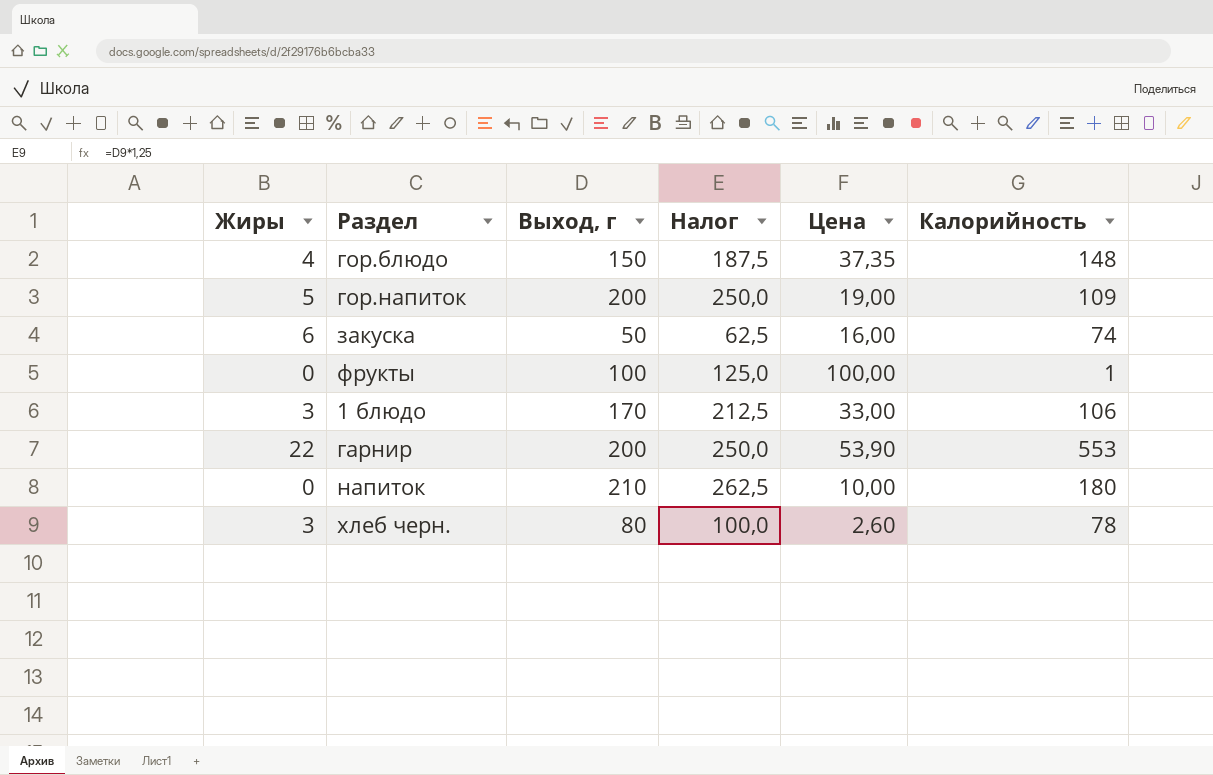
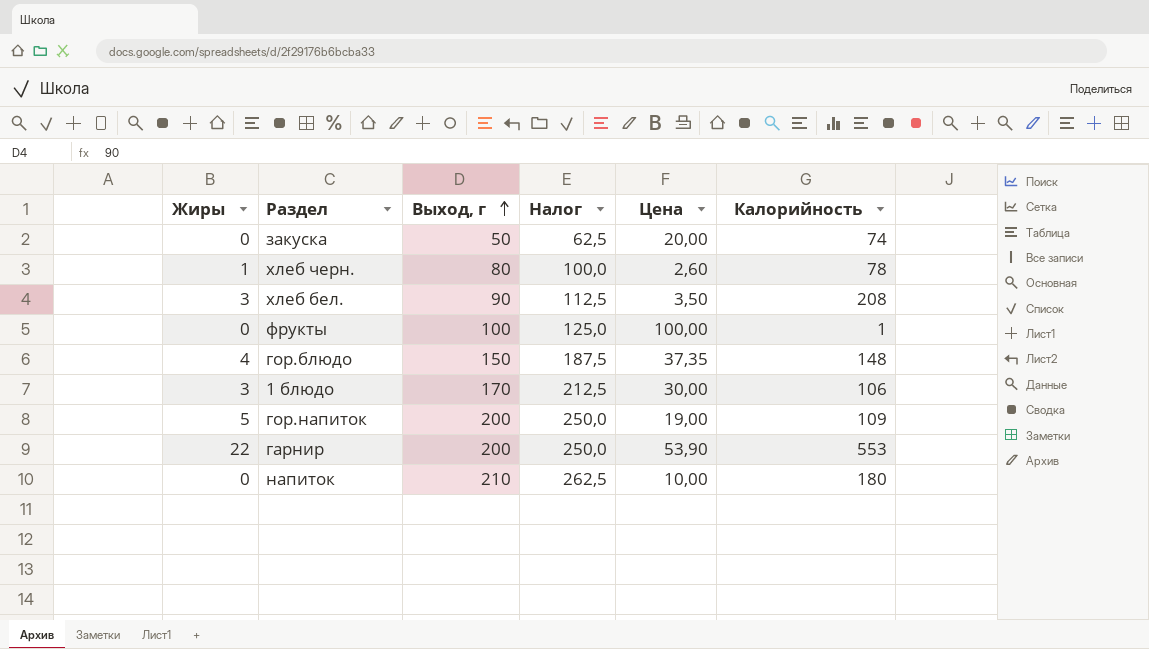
row order: none -> Выход, г ascending
закуска | Жиры: 6 -> 0
закуска | Цена: 16,00 -> 20,00
хлеб черн. | Жиры: 3 -> 1
row хлеб бел.: none -> 3 | 90 | 112,5 | 3,50 | 208
1 блюдо | Цена: 33,00 -> 30,00

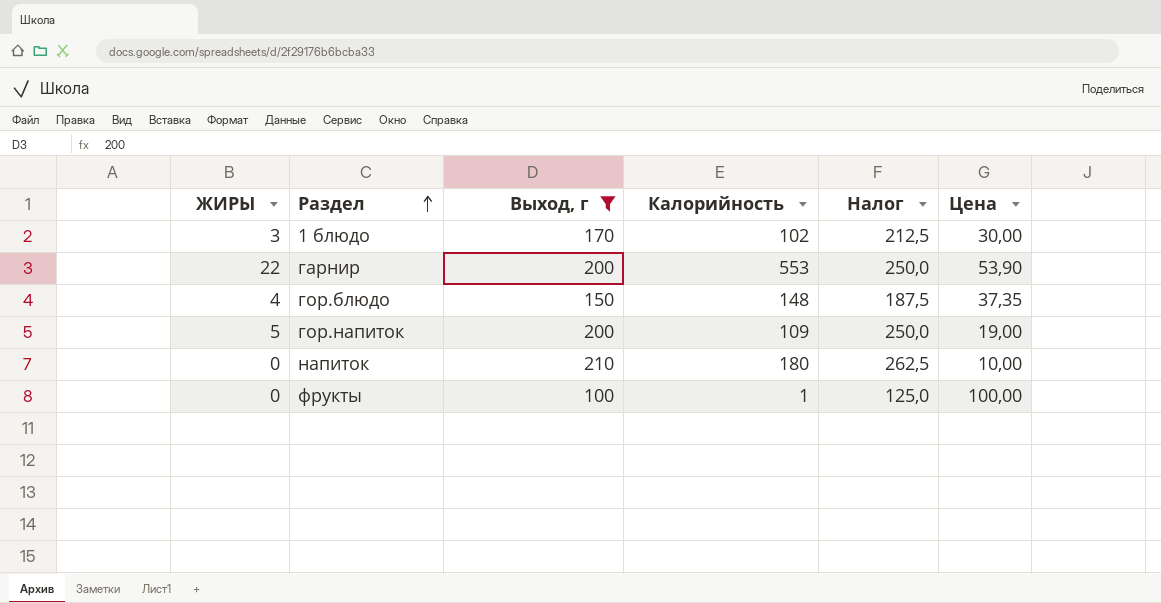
filter: none -> Выход, г >= 100
row order: Выход, г ascending -> Раздел ascending
column name: Жиры -> ЖИРЫ
column Калорийность | position: 6 -> 4
1 блюдо | Калорийность: 106 -> 102

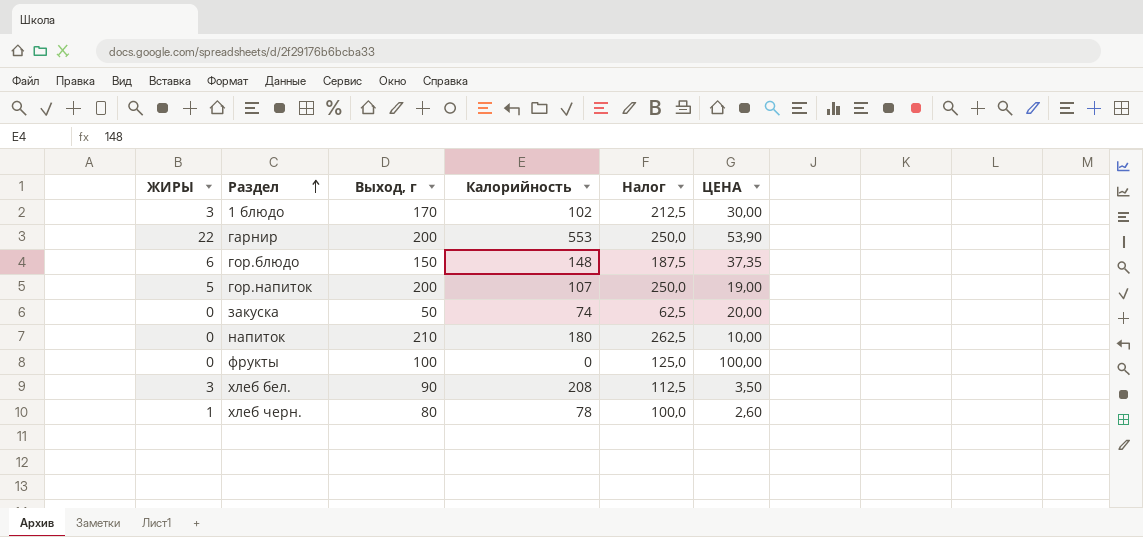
filter: Выход, г >= 100 -> none
column name: Цена -> ЦЕНА
гор.блюдо | ЖИРЫ: 4 -> 6
гор.напиток | Калорийность: 109 -> 107
фрукты | Калорийность: 1 -> 0

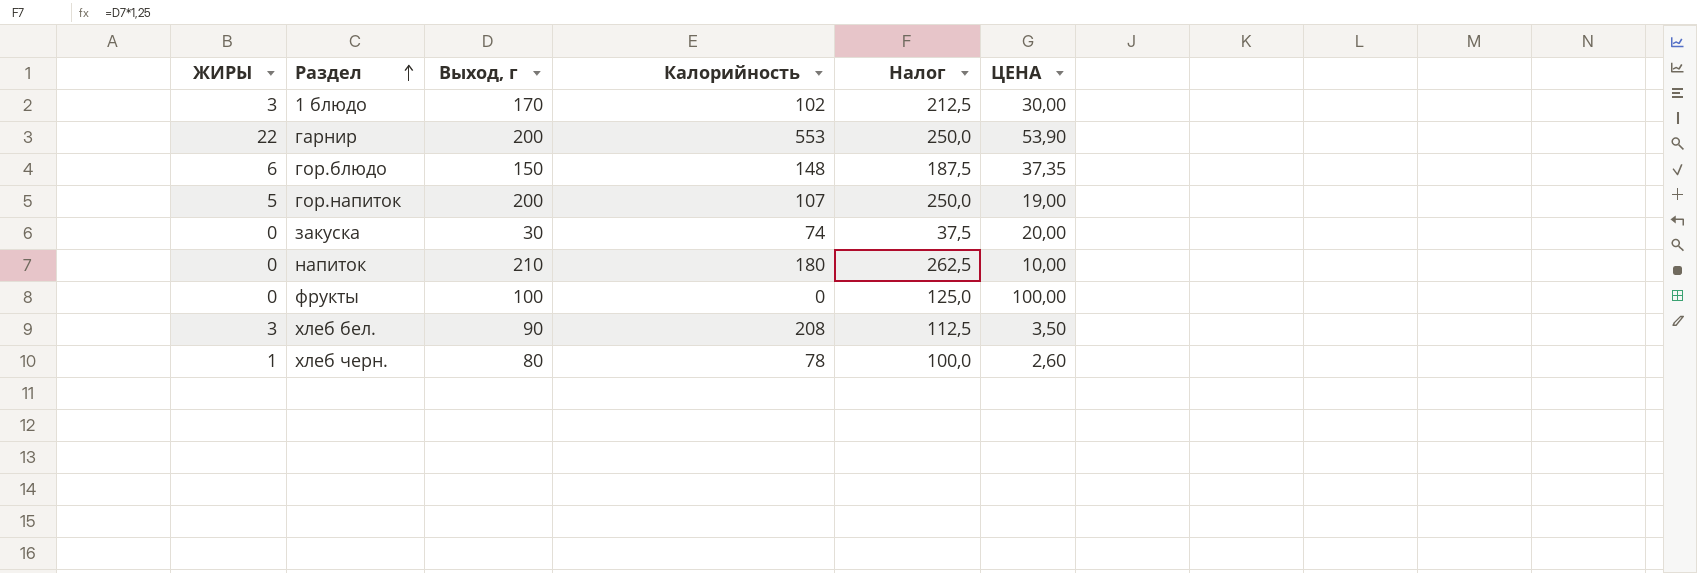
закуска | Выход, г: 50 -> 30
закуска | Налог: 62,5 -> 37,5

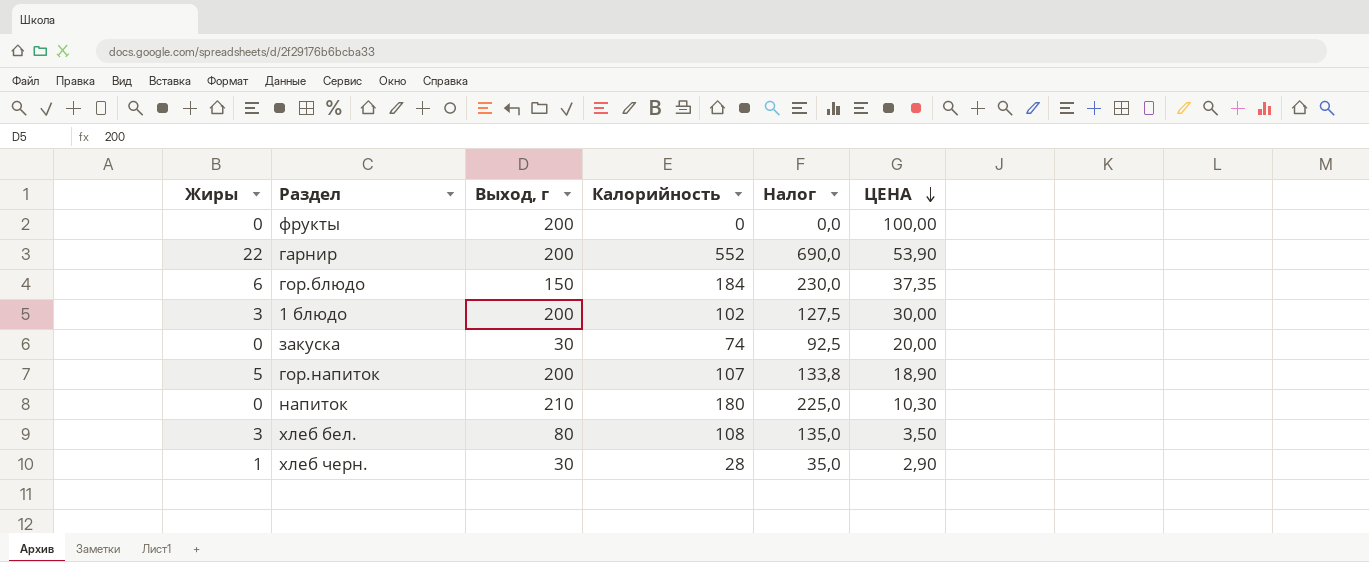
row order: Раздел ascending -> ЦЕНА descending
column name: ЖИРЫ -> Жиры
column Налог | formula: [Выход, г] * 1,25 -> [Калорийность] * 1,25
фрукты | Выход, г: 100 -> 200
гарнир | Калорийность: 553 -> 552
гор.блюдо | Калорийность: 148 -> 184
1 блюдо | Выход, г: 170 -> 200
гор.напиток | ЦЕНА: 19,00 -> 18,90
напиток | ЦЕНА: 10,00 -> 10,30
хлеб бел. | Выход, г: 90 -> 80
хлеб бел. | Калорийность: 208 -> 108
хлеб черн. | Выход, г: 80 -> 30
хлеб черн. | Калорийность: 78 -> 28
хлеб черн. | ЦЕНА: 2,60 -> 2,90

